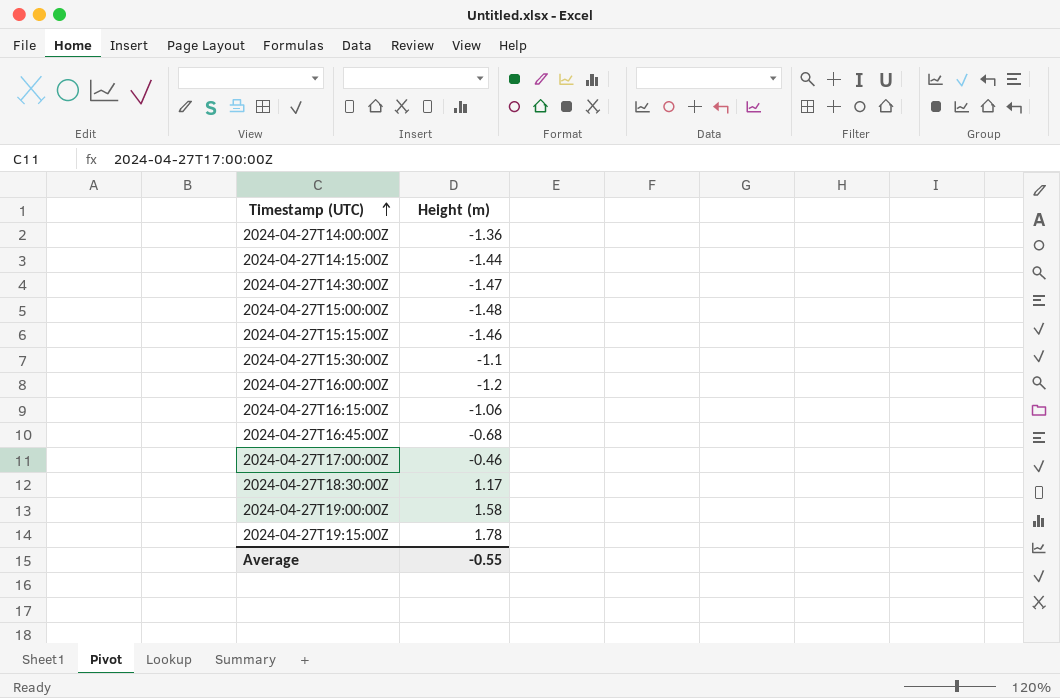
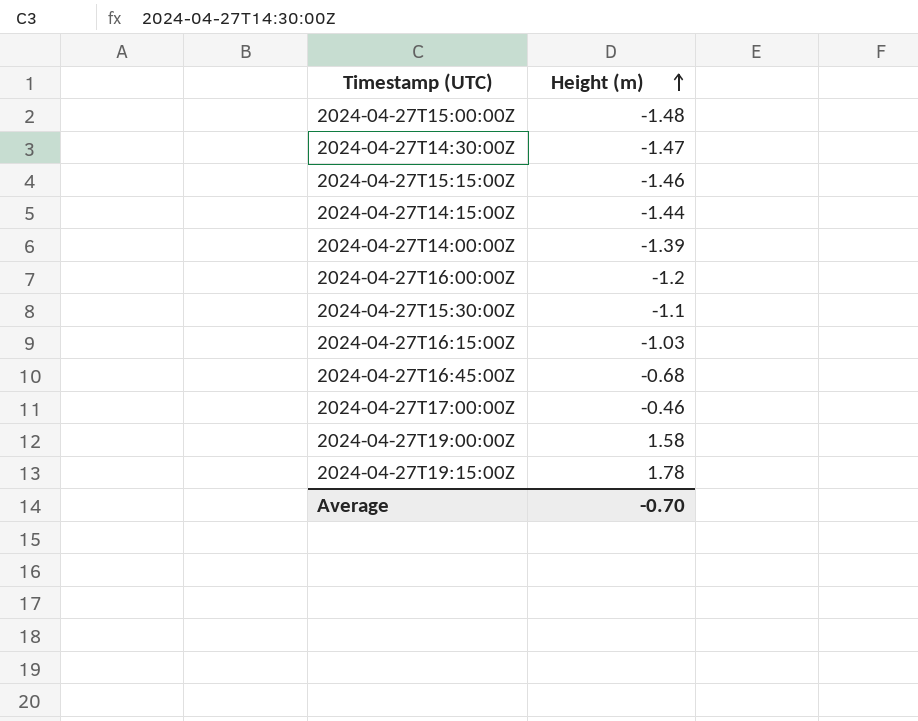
row order: Timestamp (UTC) ascending -> Height (m) ascending
row 2024-04-27T18:30:00Z: 1.17 -> none
2024-04-27T14:00:00Z | Height (m): -1.36 -> -1.39
2024-04-27T16:15:00Z | Height (m): -1.06 -> -1.03
Average | Height (m): -0.55 -> -0.70

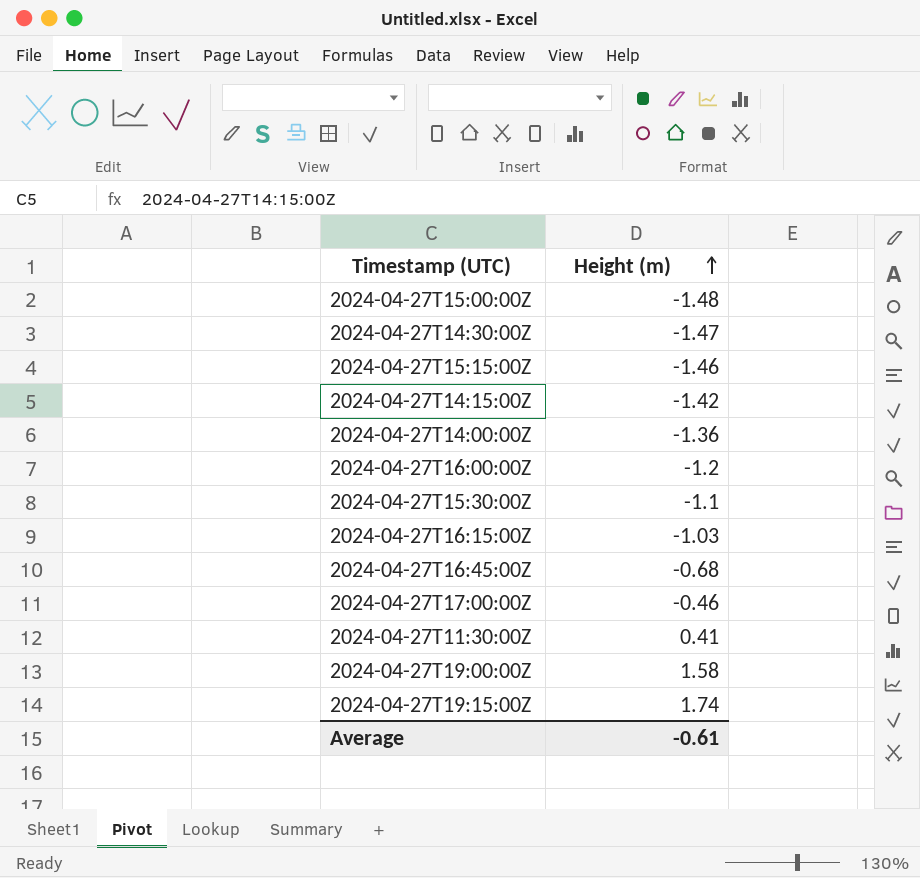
2024-04-27T14:15:00Z | Height (m): -1.44 -> -1.42
2024-04-27T14:00:00Z | Height (m): -1.39 -> -1.36
row 2024-04-27T11:30:00Z: none -> 0.41
2024-04-27T19:15:00Z | Height (m): 1.78 -> 1.74
Average | Height (m): -0.70 -> -0.61

